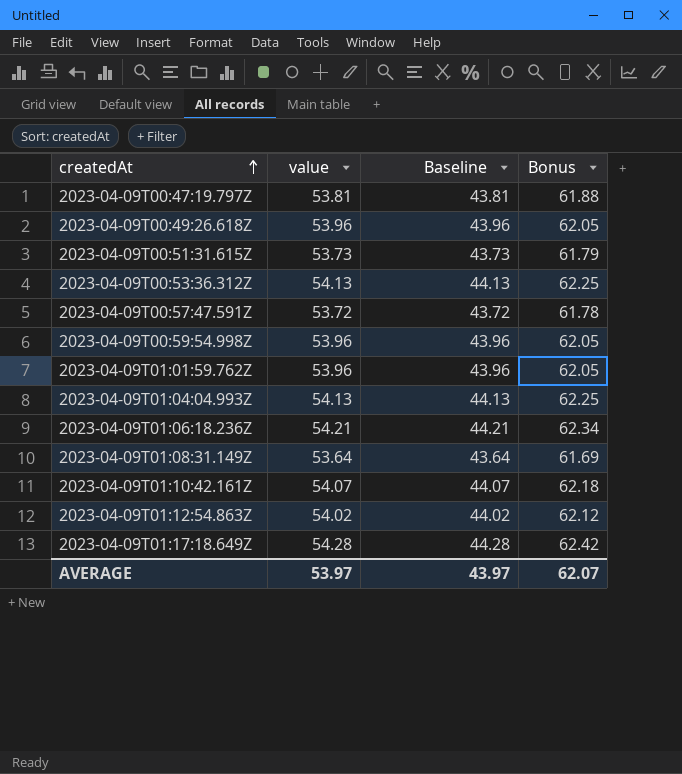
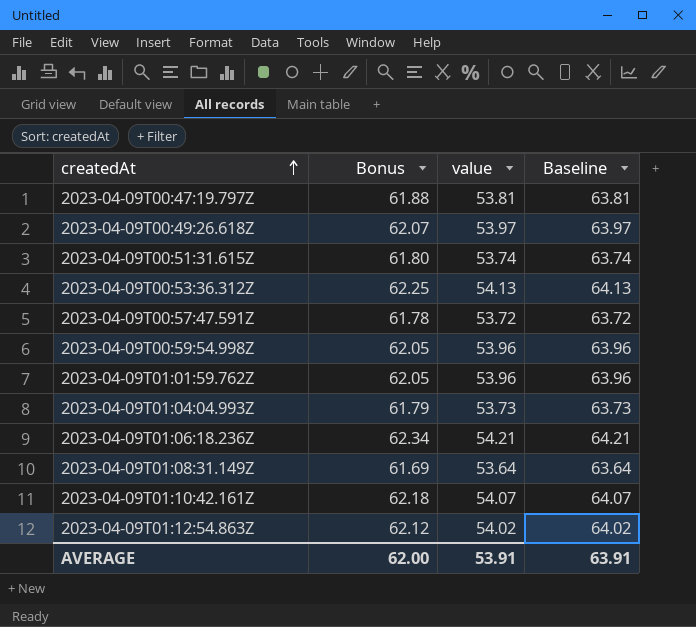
column Bonus | position: 4 -> 2
column Baseline | formula: [value] - 10 -> [value] + 10
row 2023-04-09T01:17:18.649Z: 54.28 | 44.28 | 62.42 -> none
2023-04-09T00:49:26.618Z | Bonus: 62.05 -> 62.07
2023-04-09T00:49:26.618Z | value: 53.96 -> 53.97
2023-04-09T00:51:31.615Z | Bonus: 61.79 -> 61.80
2023-04-09T00:51:31.615Z | value: 53.73 -> 53.74
2023-04-09T01:04:04.993Z | Bonus: 62.25 -> 61.79
2023-04-09T01:04:04.993Z | value: 54.13 -> 53.73
AVERAGE | Bonus: 62.07 -> 62.00
AVERAGE | value: 53.97 -> 53.91
AVERAGE | Baseline: 43.97 -> 63.91

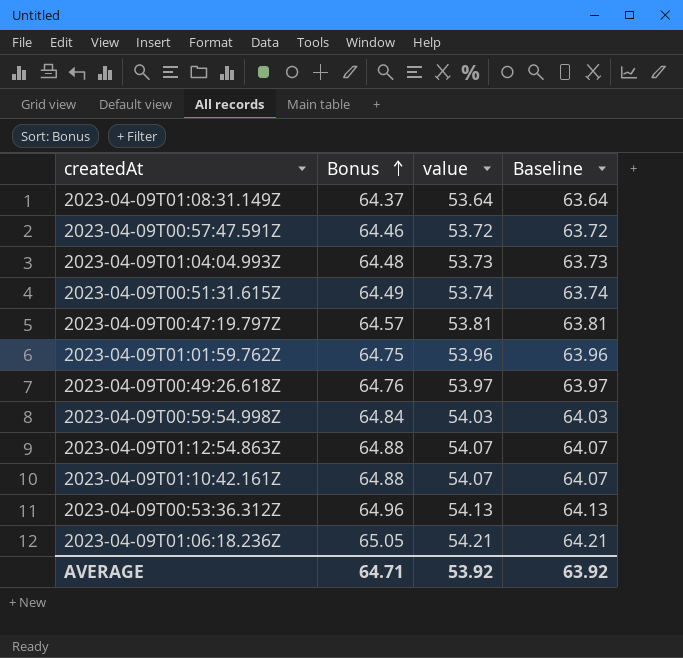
row order: createdAt ascending -> Bonus ascending
column Bonus | formula: [value] * 1.15 -> [value] * 1.2
2023-04-09T00:59:54.998Z | value: 53.96 -> 54.03
2023-04-09T00:59:54.998Z | Baseline: 63.96 -> 64.03
2023-04-09T01:12:54.863Z | value: 54.02 -> 54.07
2023-04-09T01:12:54.863Z | Baseline: 64.02 -> 64.07
AVERAGE | Bonus: 62.00 -> 64.71
AVERAGE | value: 53.91 -> 53.92
AVERAGE | Baseline: 63.91 -> 63.92

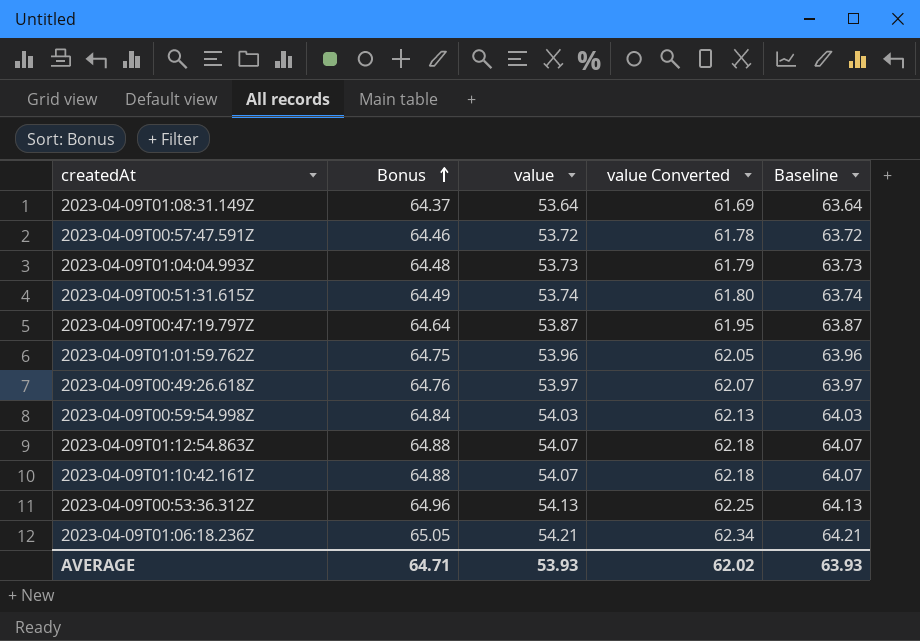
column value Converted | formula: none -> [value] * 1.15
2023-04-09T00:47:19.797Z | Bonus: 64.57 -> 64.64
2023-04-09T00:47:19.797Z | value: 53.81 -> 53.87
2023-04-09T00:47:19.797Z | Baseline: 63.81 -> 63.87
AVERAGE | value: 53.92 -> 53.93
AVERAGE | Baseline: 63.92 -> 63.93

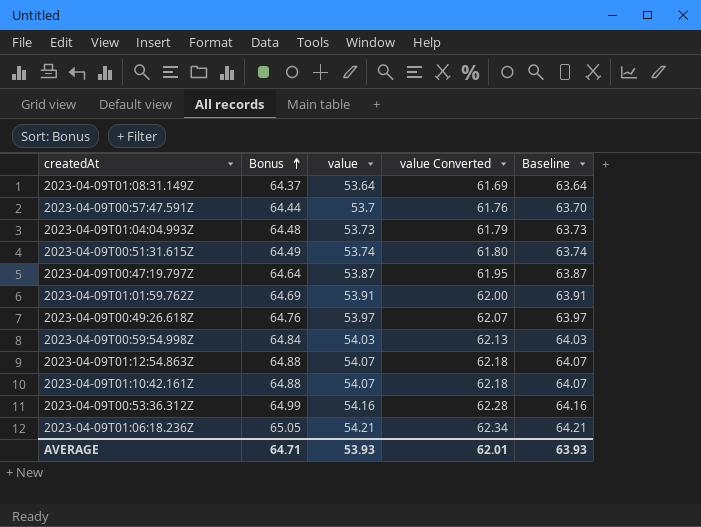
2023-04-09T00:57:47.591Z | Bonus: 64.46 -> 64.44
2023-04-09T00:57:47.591Z | value: 53.72 -> 53.7
2023-04-09T00:57:47.591Z | value Converted: 61.78 -> 61.76
2023-04-09T00:57:47.591Z | Baseline: 63.72 -> 63.70
2023-04-09T01:01:59.762Z | Bonus: 64.75 -> 64.69
2023-04-09T01:01:59.762Z | value: 53.96 -> 53.91
2023-04-09T01:01:59.762Z | value Converted: 62.05 -> 62.00
2023-04-09T01:01:59.762Z | Baseline: 63.96 -> 63.91
2023-04-09T00:53:36.312Z | Bonus: 64.96 -> 64.99
2023-04-09T00:53:36.312Z | value: 54.13 -> 54.16
2023-04-09T00:53:36.312Z | value Converted: 62.25 -> 62.28
2023-04-09T00:53:36.312Z | Baseline: 64.13 -> 64.16
AVERAGE | value Converted: 62.02 -> 62.01

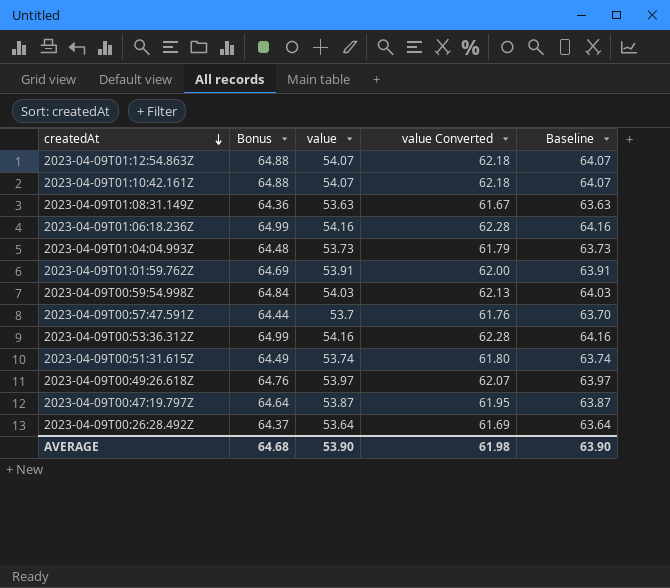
row order: Bonus ascending -> createdAt descending
2023-04-09T01:08:31.149Z | Bonus: 64.37 -> 64.36
2023-04-09T01:08:31.149Z | value: 53.64 -> 53.63
2023-04-09T01:08:31.149Z | value Converted: 61.69 -> 61.67
2023-04-09T01:08:31.149Z | Baseline: 63.64 -> 63.63
2023-04-09T01:06:18.236Z | Bonus: 65.05 -> 64.99
2023-04-09T01:06:18.236Z | value: 54.21 -> 54.16
2023-04-09T01:06:18.236Z | value Converted: 62.34 -> 62.28
2023-04-09T01:06:18.236Z | Baseline: 64.21 -> 64.16
row 2023-04-09T00:26:28.492Z: none -> 64.37 | 53.64 | 61.69 | 63.64
AVERAGE | Bonus: 64.71 -> 64.68
AVERAGE | value: 53.93 -> 53.90
AVERAGE | value Converted: 62.01 -> 61.98
AVERAGE | Baseline: 63.93 -> 63.90

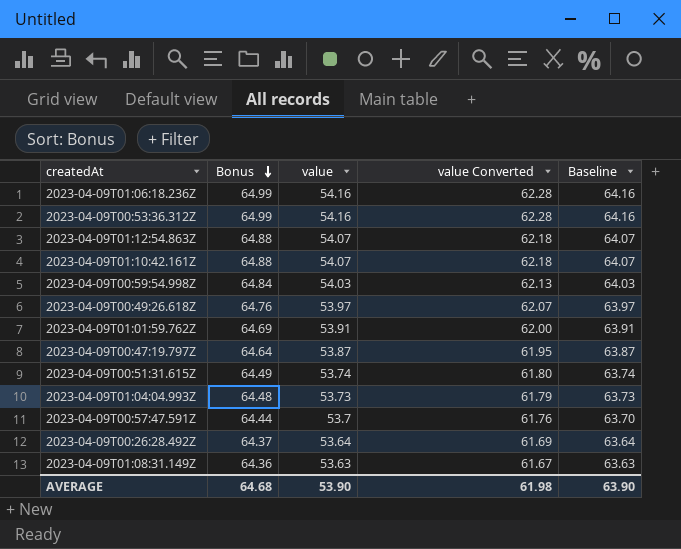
row order: createdAt descending -> Bonus descending

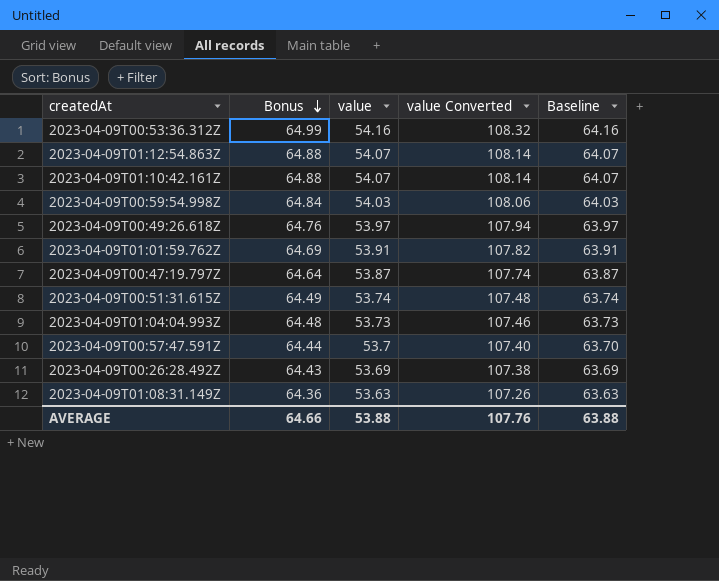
column value Converted | formula: [value] * 1.15 -> [value] * 2
row 2023-04-09T01:06:18.236Z: 64.99 | 54.16 | 62.28 | 64.16 -> none
2023-04-09T00:26:28.492Z | Bonus: 64.37 -> 64.43
2023-04-09T00:26:28.492Z | value: 53.64 -> 53.69
2023-04-09T00:26:28.492Z | Baseline: 63.64 -> 63.69
AVERAGE | Bonus: 64.68 -> 64.66
AVERAGE | value: 53.90 -> 53.88
AVERAGE | value Converted: 61.98 -> 107.76
AVERAGE | Baseline: 63.90 -> 63.88

